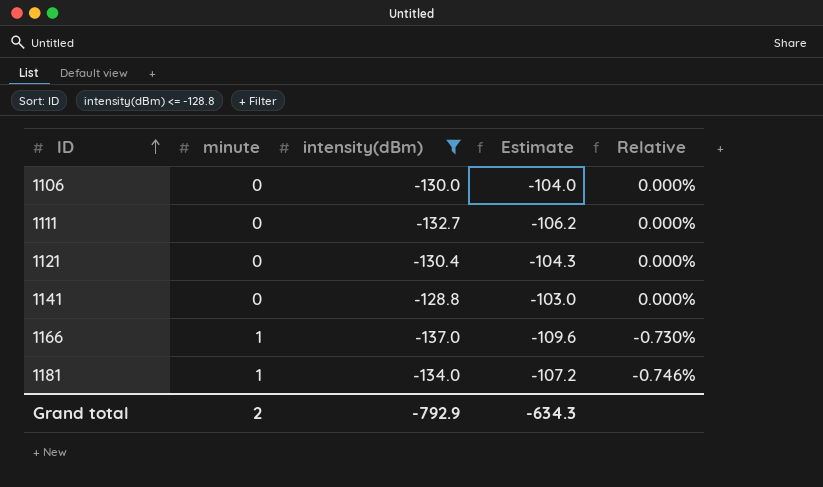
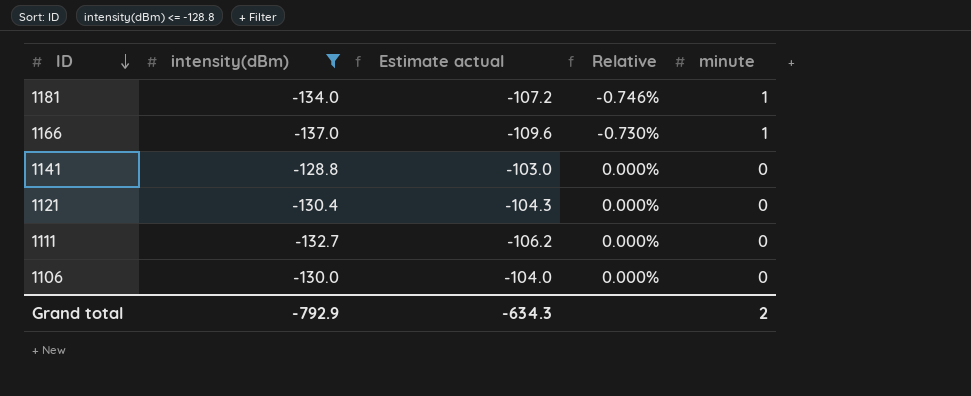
row order: ID ascending -> ID descending
column name: Estimate -> Estimate actual
column minute | position: 2 -> 5

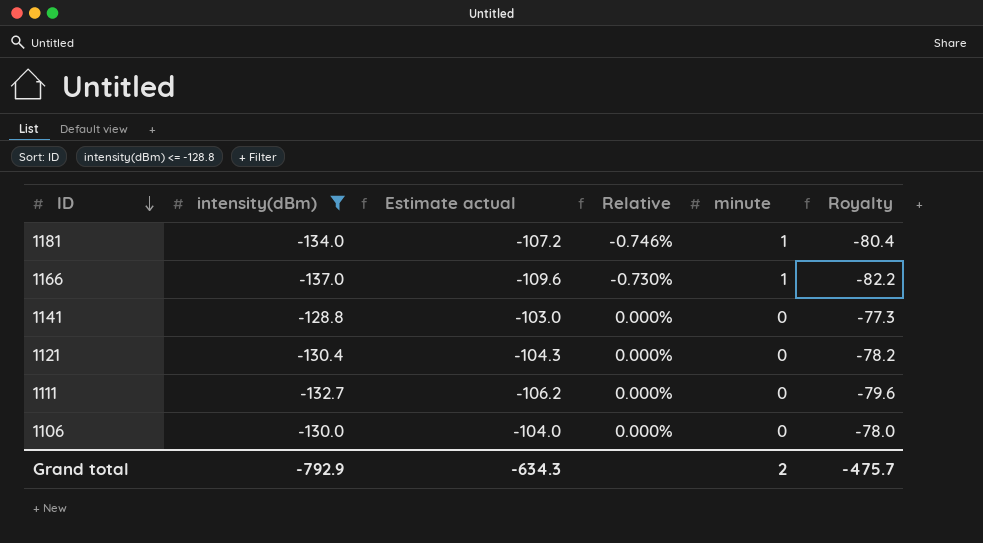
column Royalty | formula: none -> [intensity(dBm)] * 0.6

